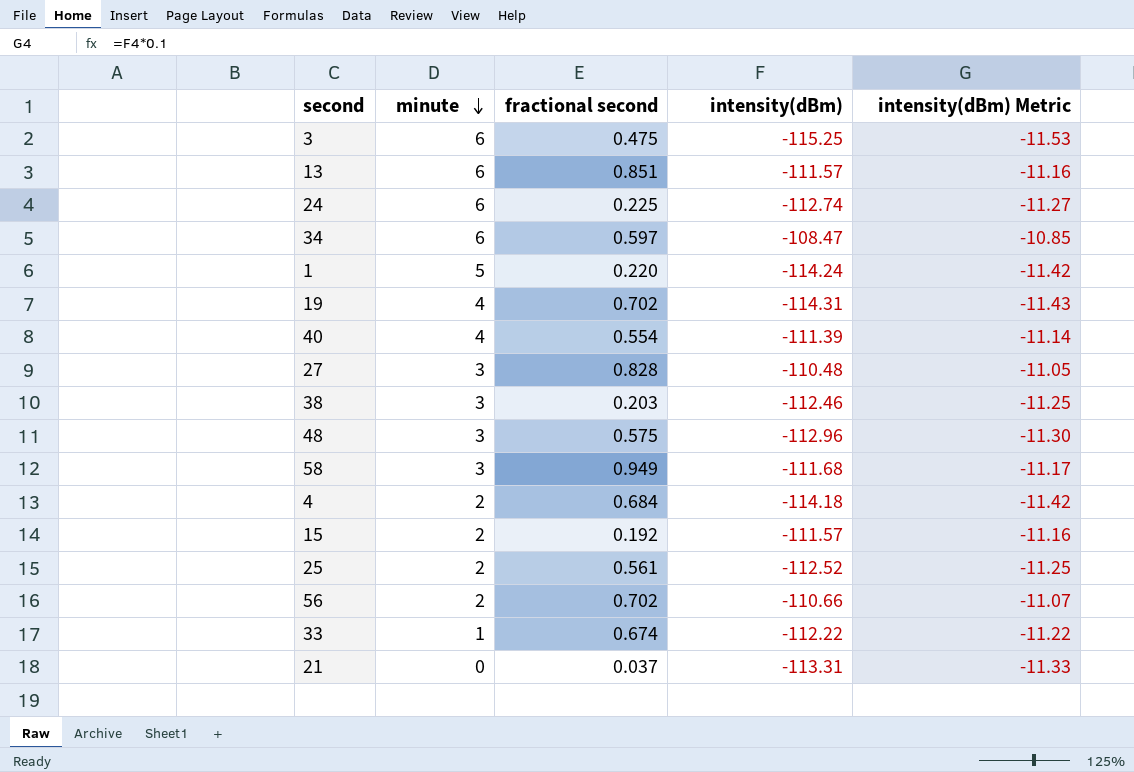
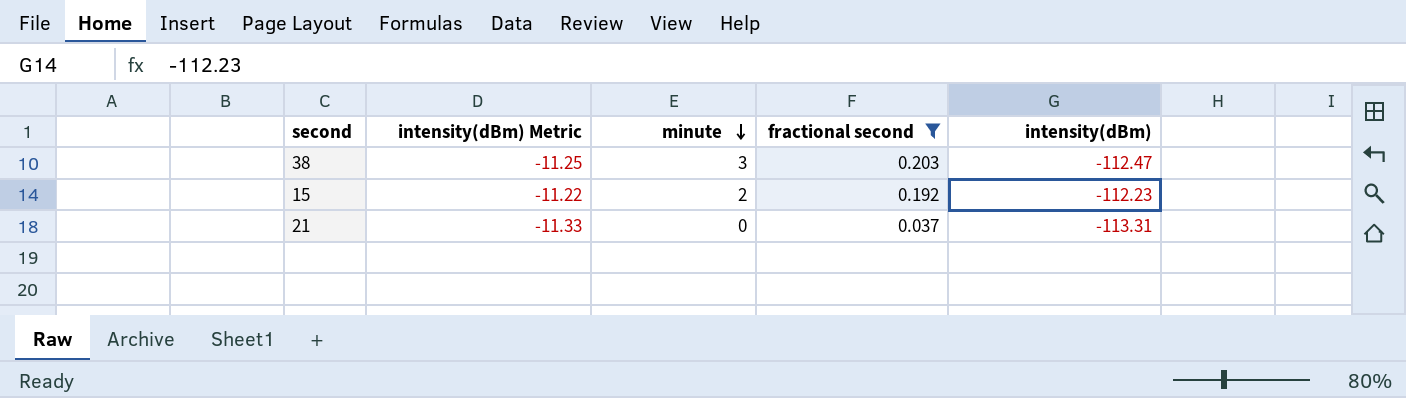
filter: none -> fractional second <= 0.203
column intensity(dBm) Metric | position: 5 -> 2
38 | intensity(dBm): -112.46 -> -112.47
15 | intensity(dBm) Metric: -11.16 -> -11.22
15 | intensity(dBm): -111.57 -> -112.23

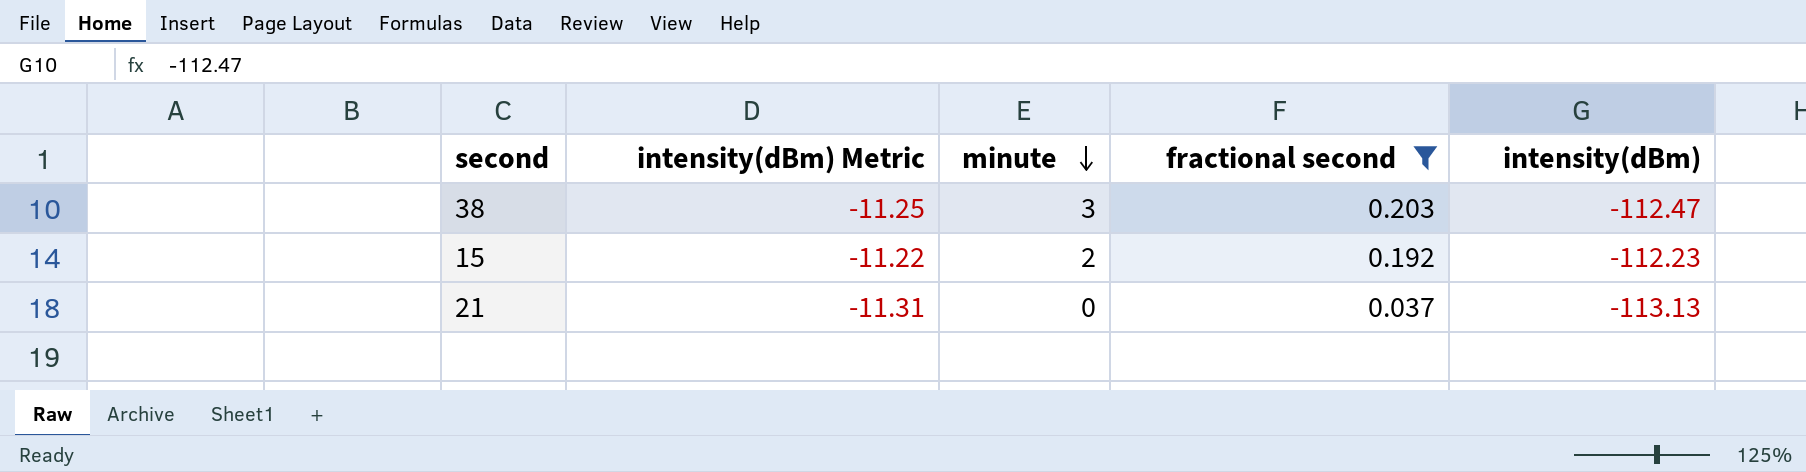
21 | intensity(dBm) Metric: -11.33 -> -11.31
21 | intensity(dBm): -113.31 -> -113.13

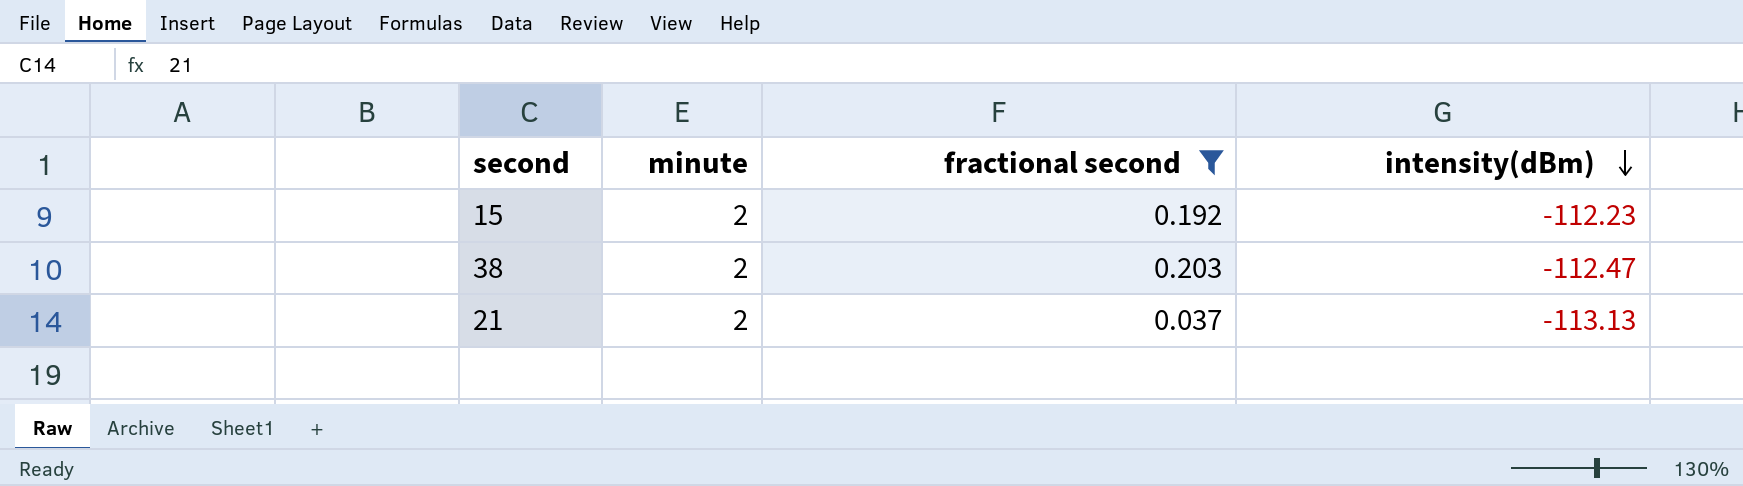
row order: minute descending -> intensity(dBm) descending
column intensity(dBm) Metric | formula: [intensity(dBm)] * 0.1 -> none
38 | minute: 3 -> 2
21 | minute: 0 -> 2

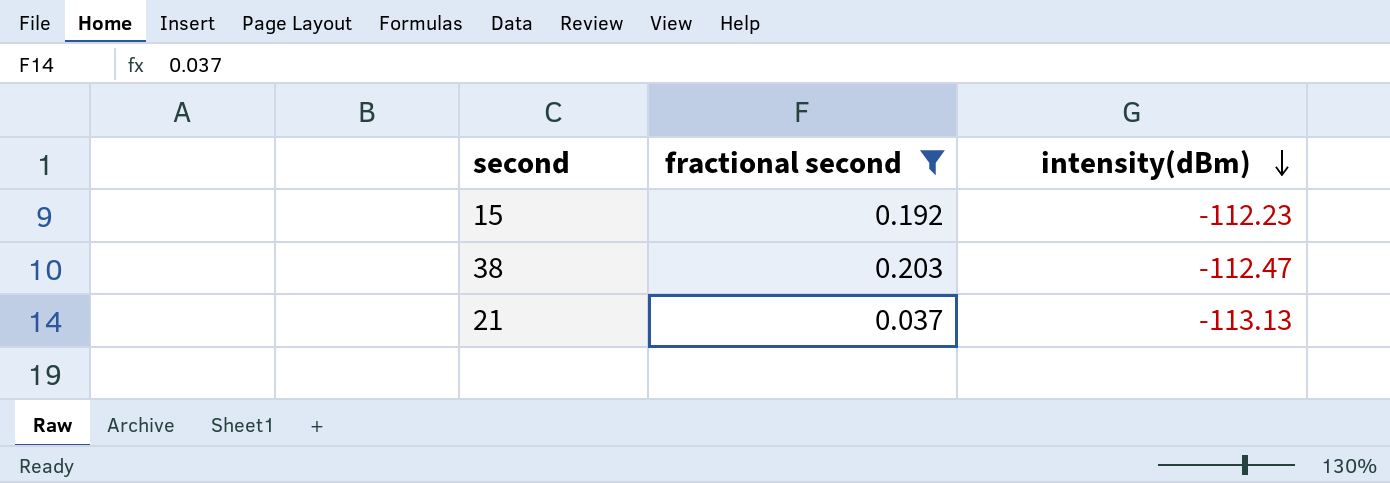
column minute | position: 2 -> none

